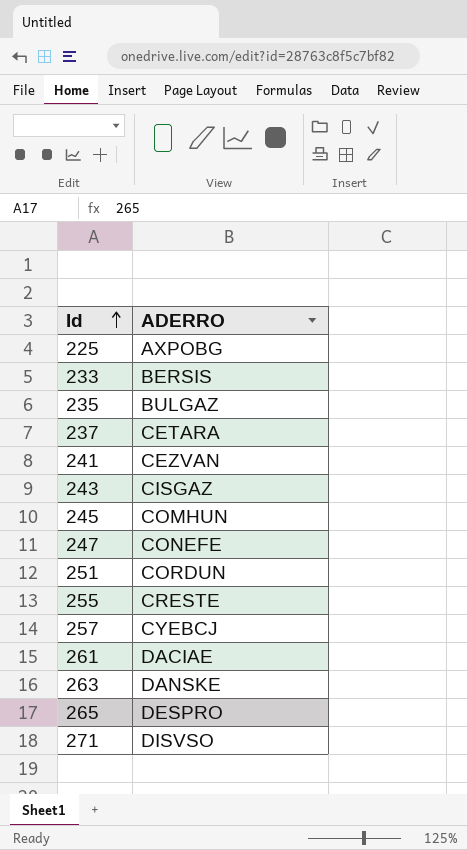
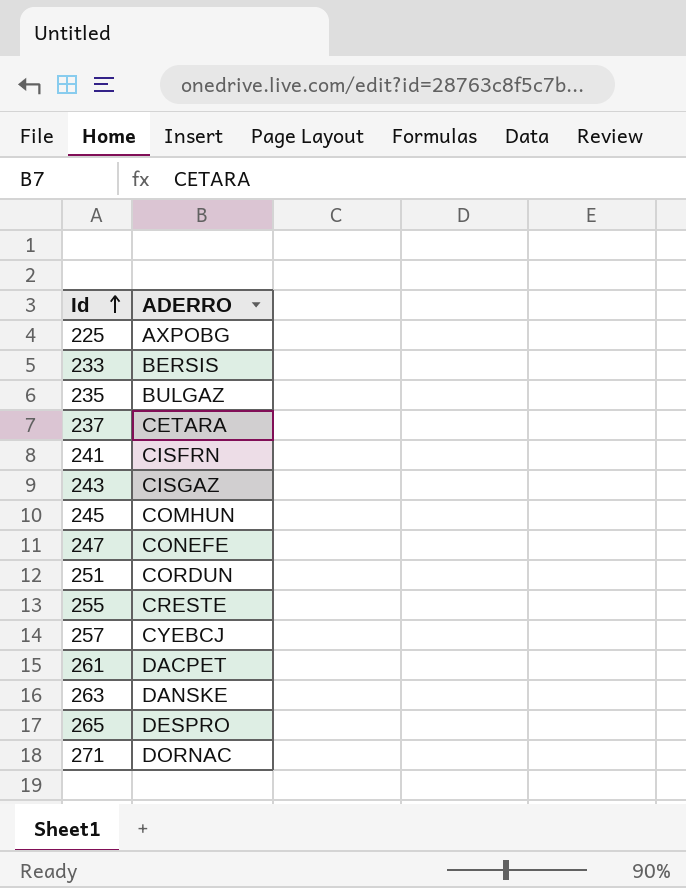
241 | ADERRO: CEZVAN -> CISFRN
261 | ADERRO: DACIAE -> DACPET
271 | ADERRO: DISVSO -> DORNAC

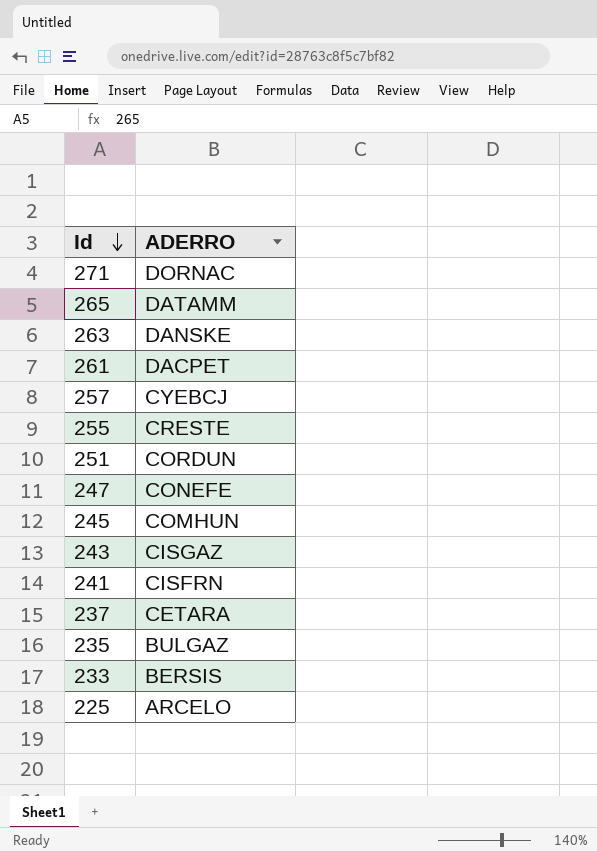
row order: Id ascending -> Id descending
265 | ADERRO: DESPRO -> DATAMM
225 | ADERRO: AXPOBG -> ARCELO

